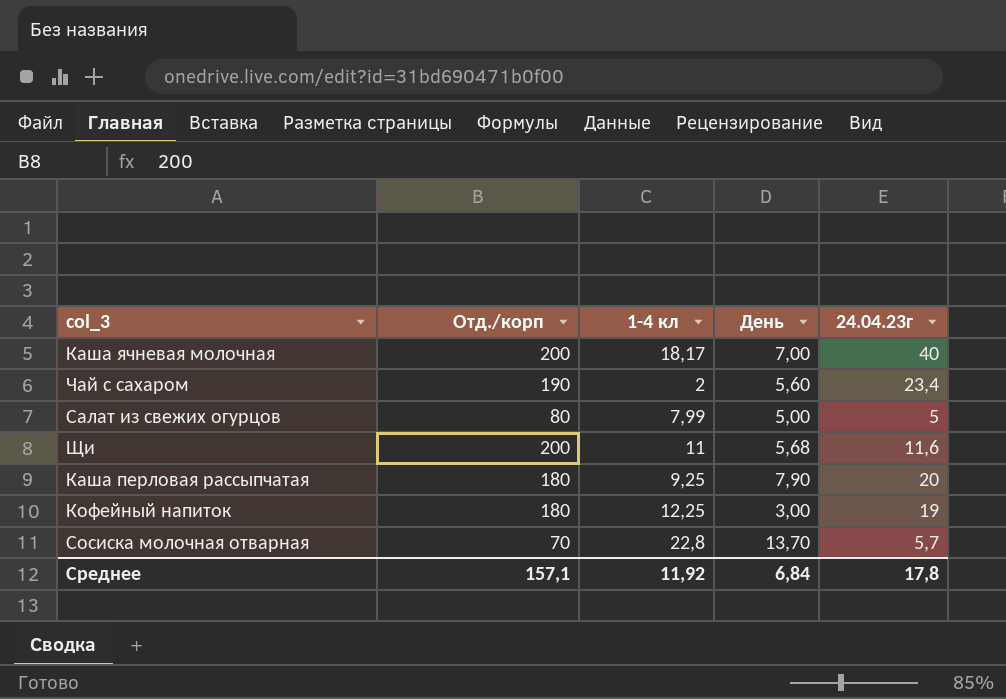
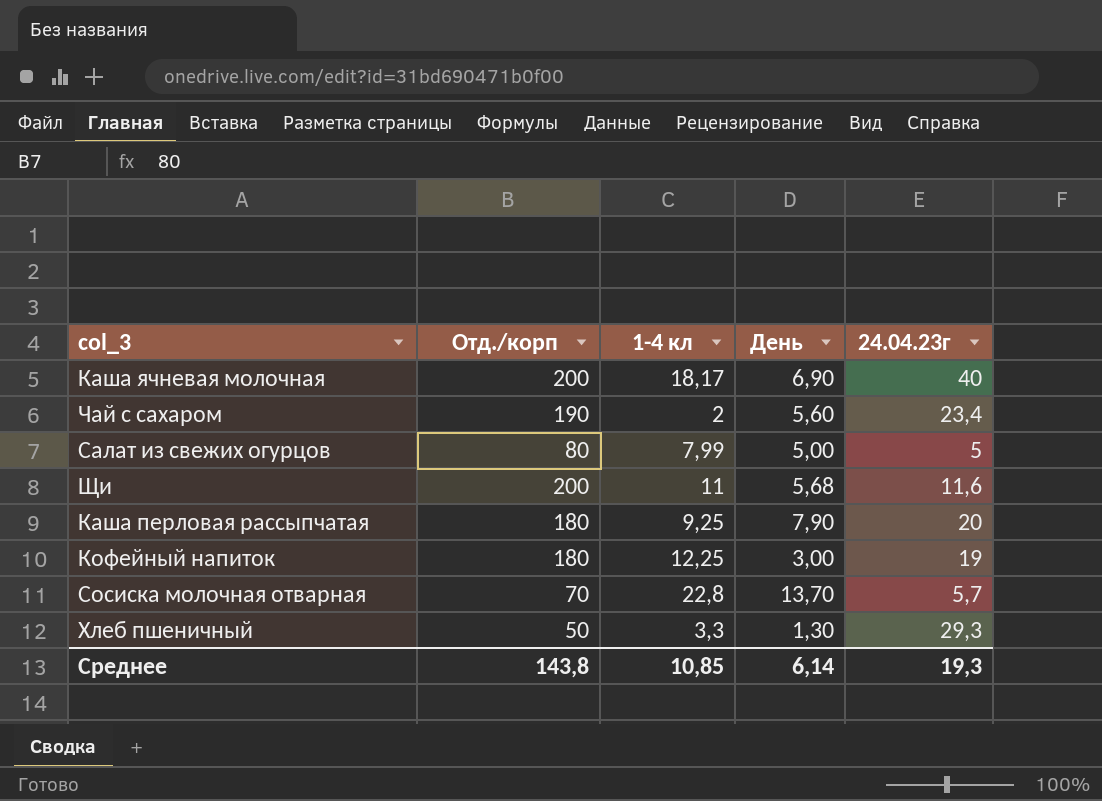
Каша ячневая молочная | День: 7,00 -> 6,90
row Хлеб пшеничный: none -> 50 | 3,3 | 1,30 | 29,3
Среднее | Отд./корп: 157,1 -> 143,8
Среднее | 1-4 кл: 11,92 -> 10,85
Среднее | День: 6,84 -> 6,14
Среднее | 24.04.23г: 17,8 -> 19,3

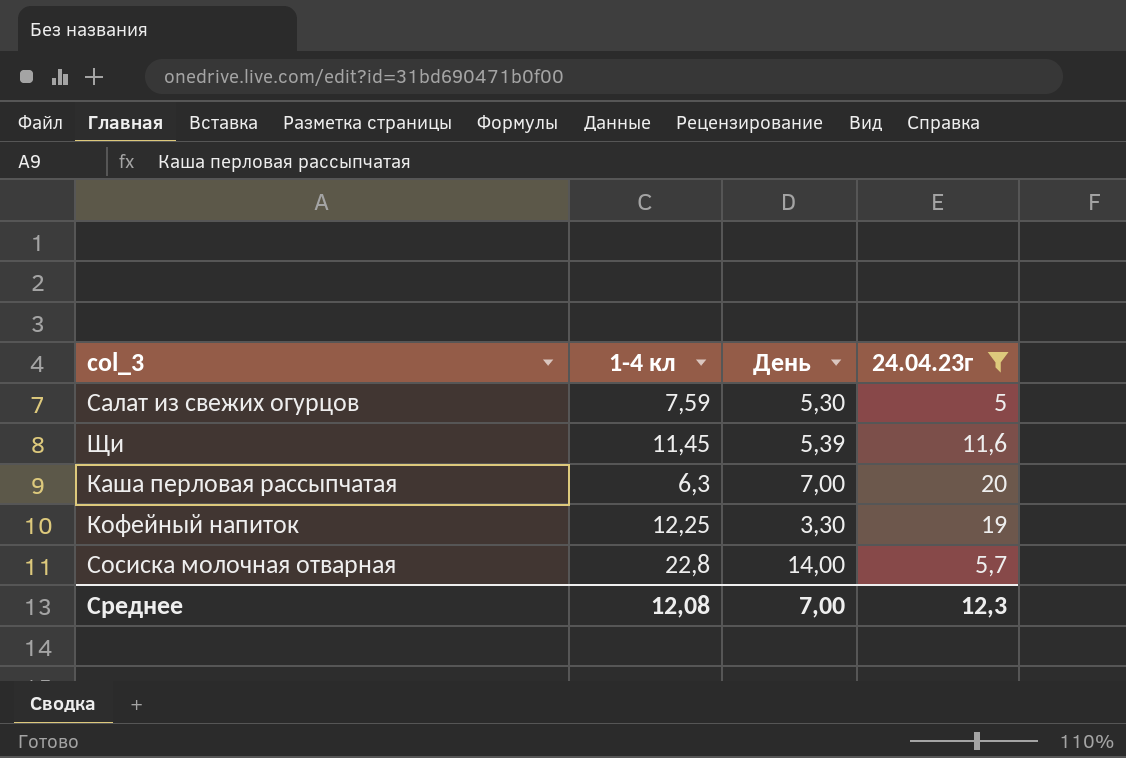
filter: none -> 24.04.23г <= 20
column Отд./корп | position: 2 -> none
Салат из свежих огурцов | 1-4 кл: 7,99 -> 7,59
Салат из свежих огурцов | День: 5,00 -> 5,30
Щи | 1-4 кл: 11 -> 11,45
Щи | День: 5,68 -> 5,39
Каша перловая рассыпчатая | 1-4 кл: 9,25 -> 6,3
Каша перловая рассыпчатая | День: 7,90 -> 7,00
Кофейный напиток | День: 3,00 -> 3,30
Сосиска молочная отварная | День: 13,70 -> 14,00
Среднее | 1-4 кл: 10,85 -> 12,08
Среднее | День: 6,14 -> 7,00
Среднее | 24.04.23г: 19,3 -> 12,3

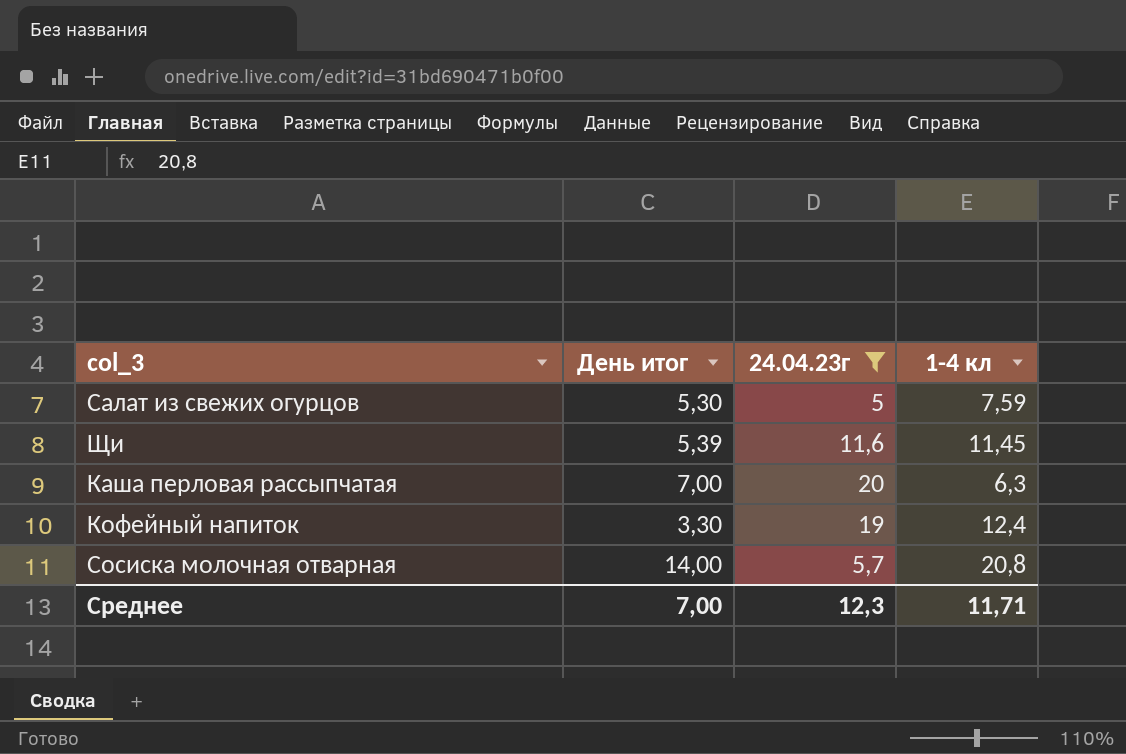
column name: День -> День итог
column 1-4 кл | position: 2 -> 4
Кофейный напиток | 1-4 кл: 12,25 -> 12,4
Сосиска молочная отварная | 1-4 кл: 22,8 -> 20,8
Среднее | 1-4 кл: 12,08 -> 11,71

